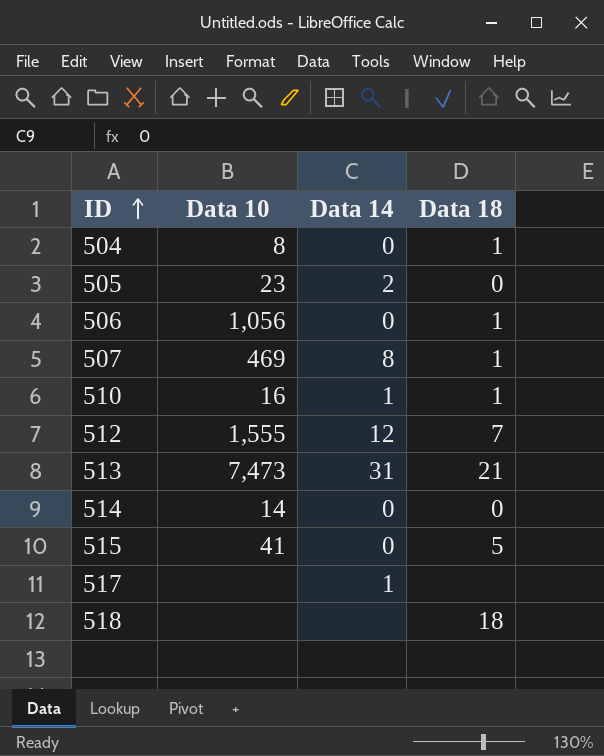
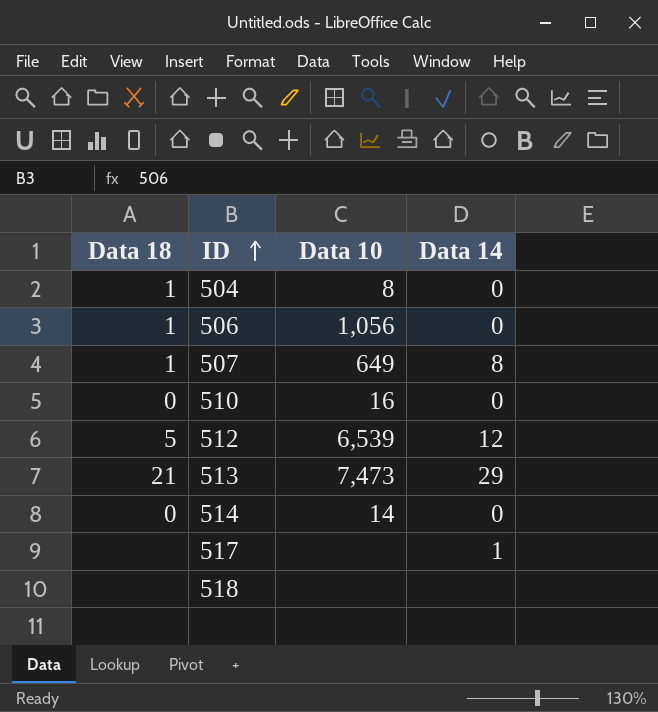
column Data 18 | position: 4 -> 1
row 505: 23 | 2 | 0 -> none
row 515: 41 | 0 | 5 -> none
507 | Data 10: 469 -> 649
510 | Data 18: 1 -> 0
510 | Data 14: 1 -> 0
512 | Data 18: 7 -> 5
512 | Data 10: 1,555 -> 6,539
513 | Data 14: 31 -> 29
518 | Data 18: 18 -> none

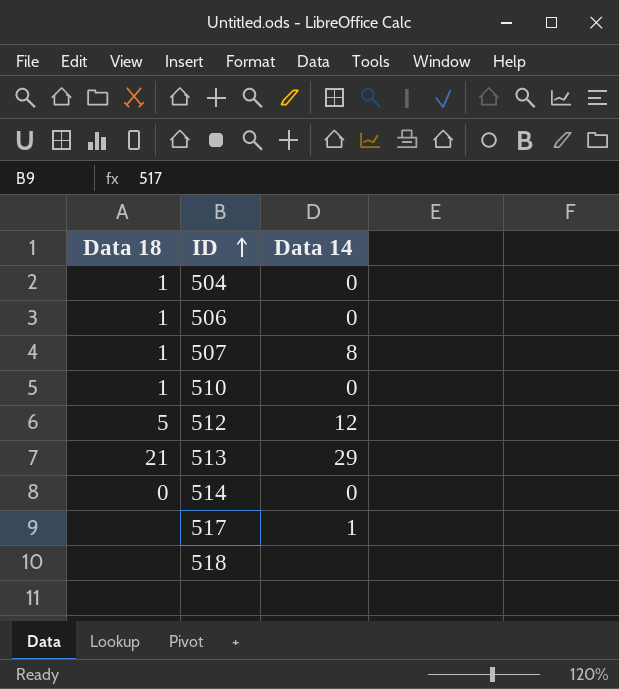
column Data 10 | position: 3 -> none
510 | Data 18: 0 -> 1

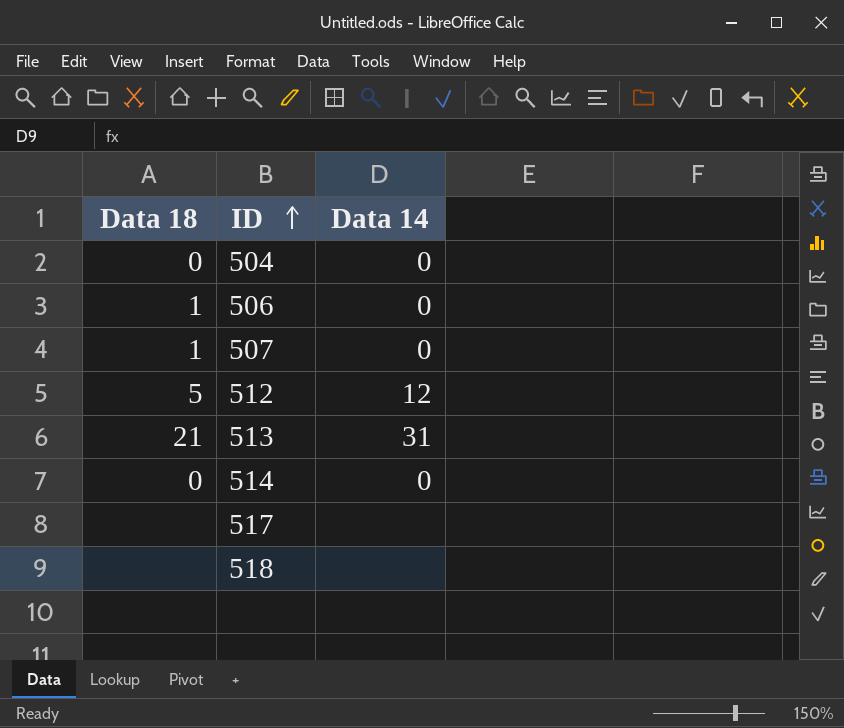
row 510: 1 | 0 -> none
504 | Data 18: 1 -> 0
507 | Data 14: 8 -> 0
513 | Data 14: 29 -> 31
517 | Data 14: 1 -> none

